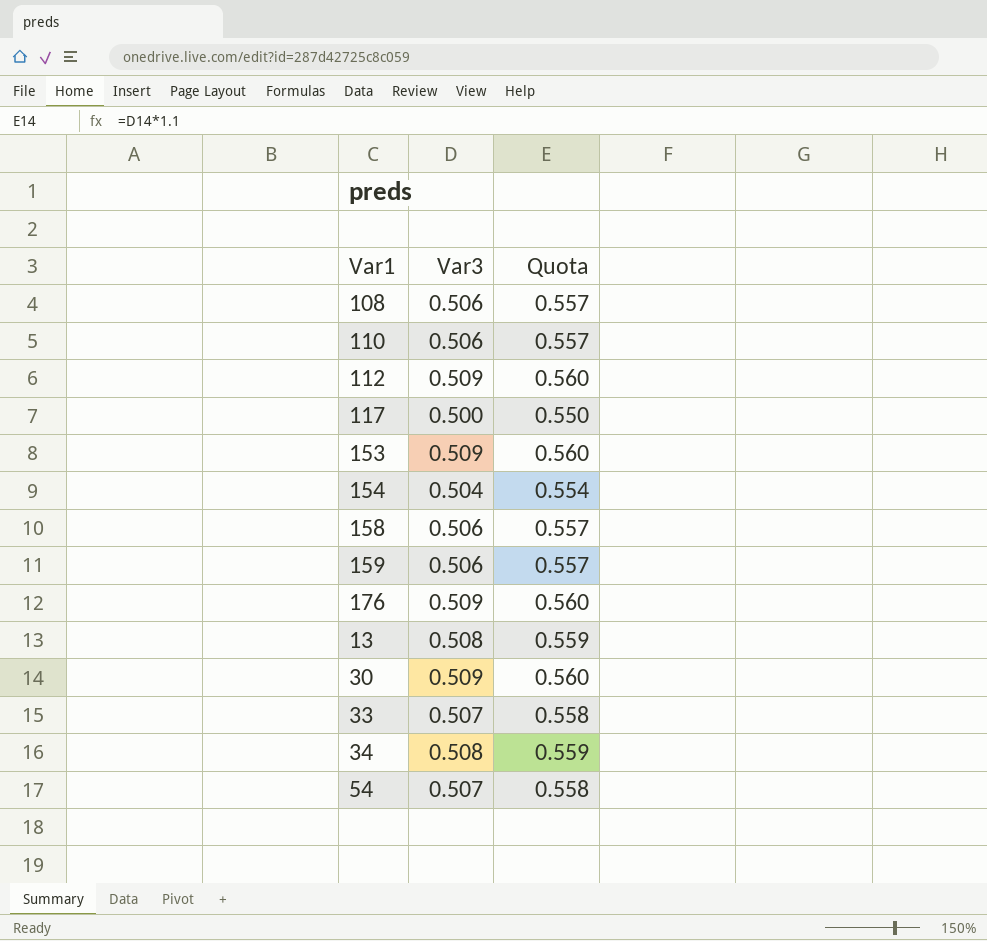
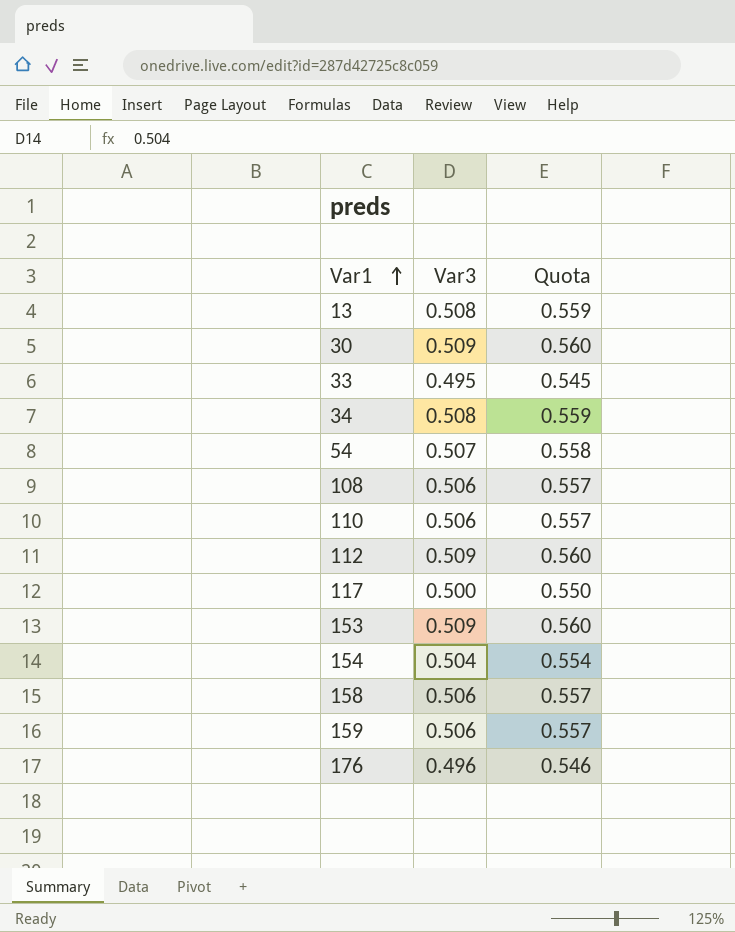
row order: none -> Var1 ascending
33 | Var3: 0.507 -> 0.495
33 | Quota: 0.558 -> 0.545
176 | Var3: 0.509 -> 0.496
176 | Quota: 0.560 -> 0.546

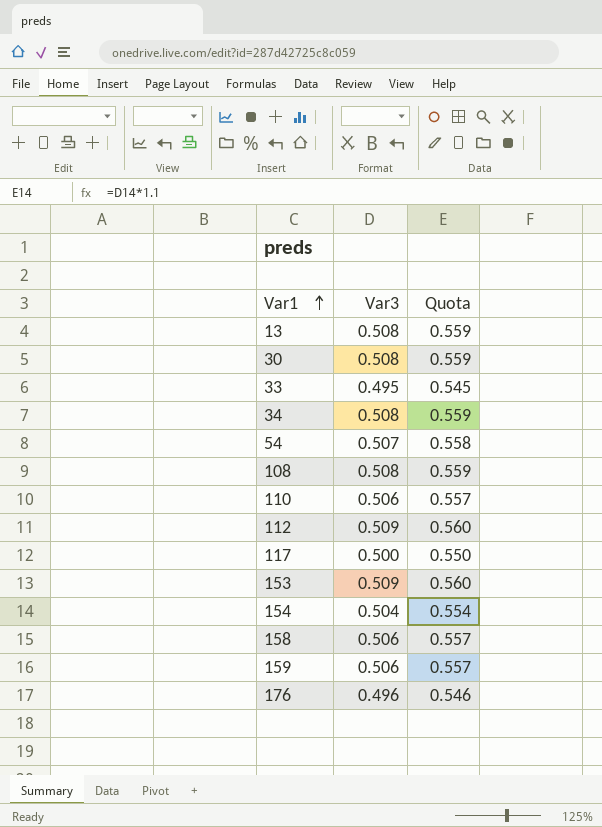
30 | Var3: 0.509 -> 0.508
30 | Quota: 0.560 -> 0.559
108 | Var3: 0.506 -> 0.508
108 | Quota: 0.557 -> 0.559

